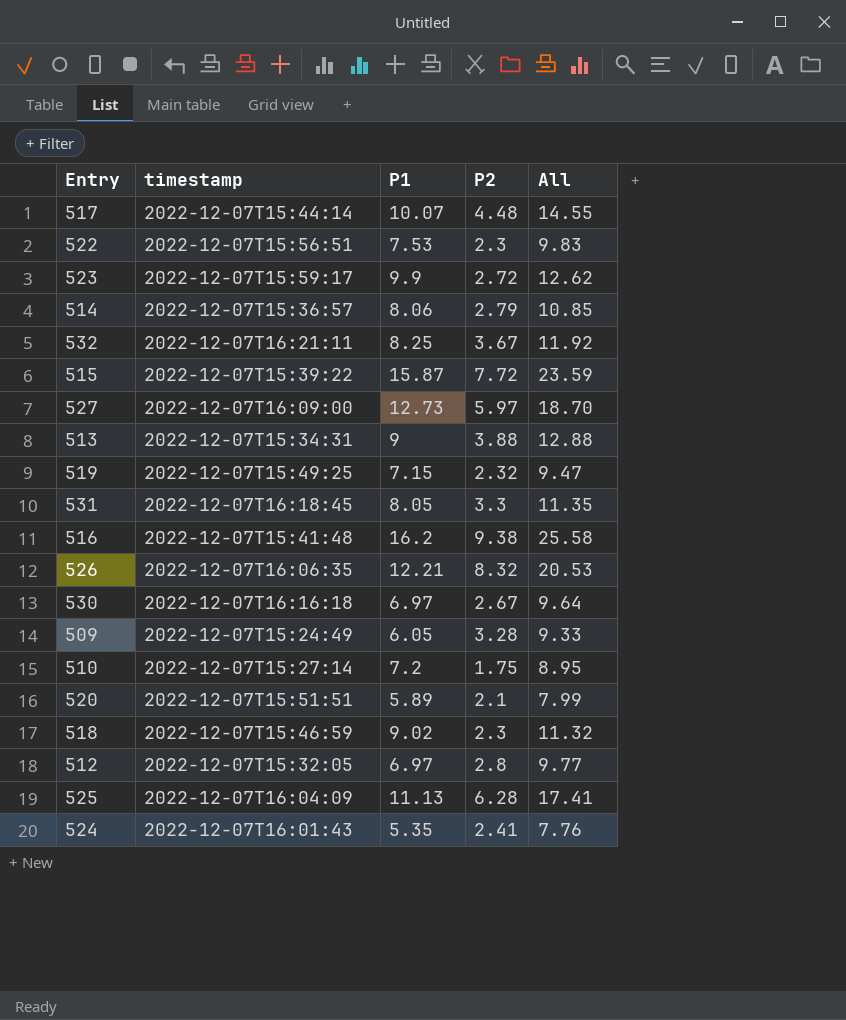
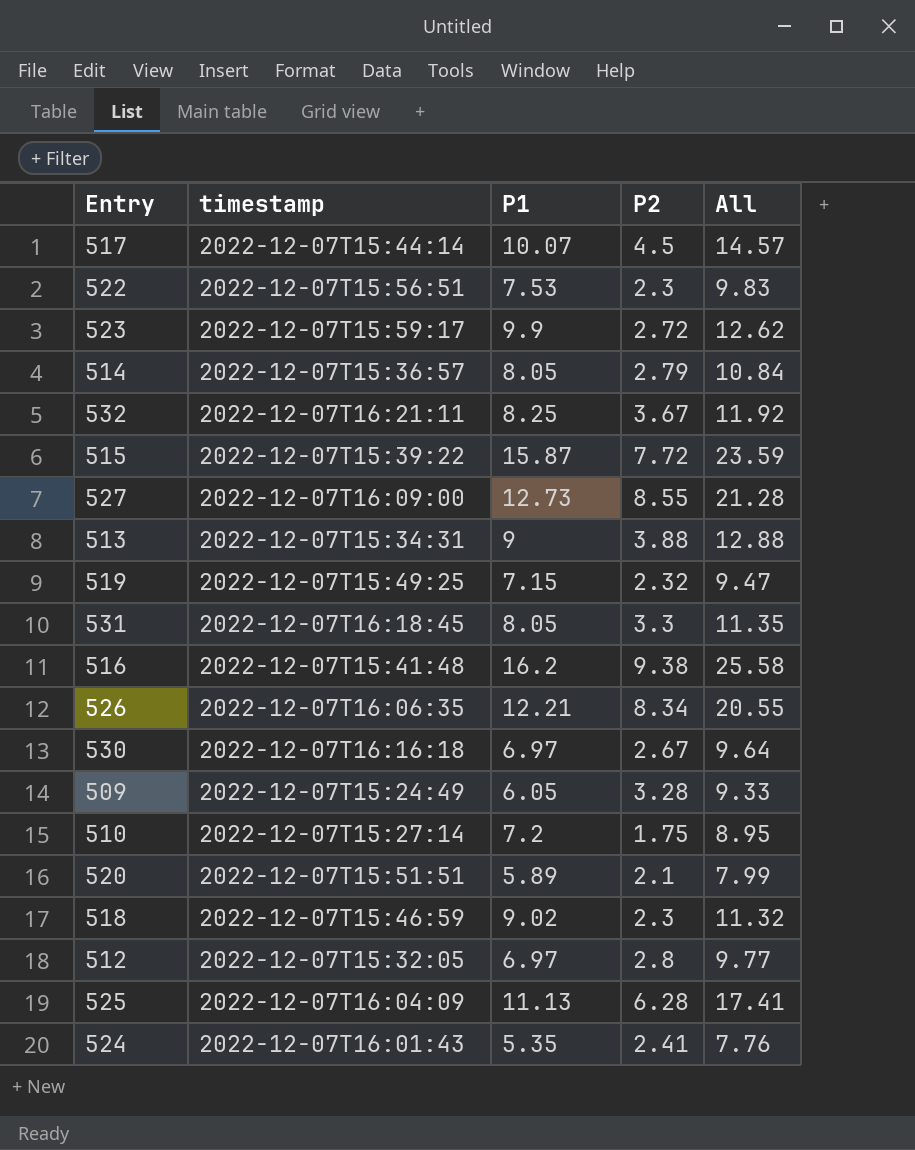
517 | P2: 4.48 -> 4.5
517 | All: 14.55 -> 14.57
514 | P1: 8.06 -> 8.05
514 | All: 10.85 -> 10.84
527 | P2: 5.97 -> 8.55
527 | All: 18.70 -> 21.28
526 | P2: 8.32 -> 8.34
526 | All: 20.53 -> 20.55

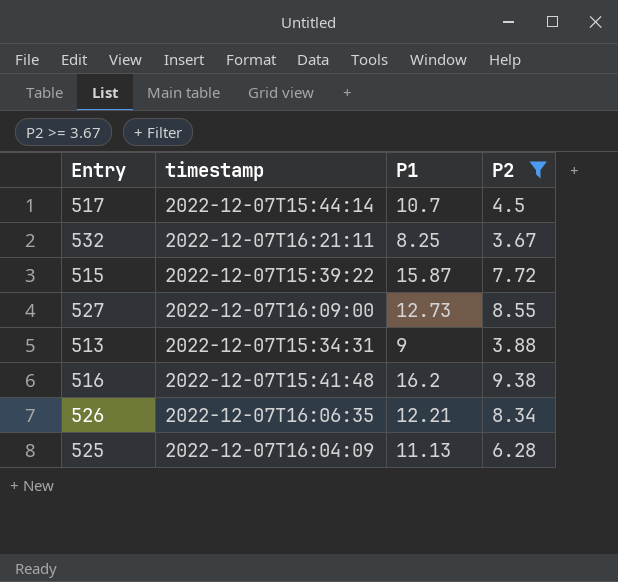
filter: none -> P2 >= 3.67
column All | formula: [P1] + [P2] -> none
517 | P1: 10.07 -> 10.7

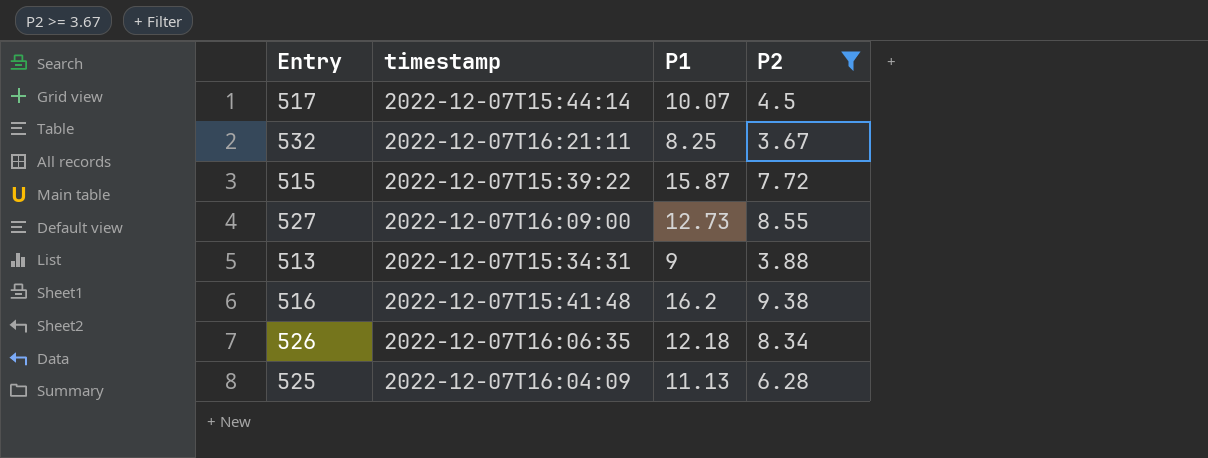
517 | P1: 10.7 -> 10.07
526 | P1: 12.21 -> 12.18

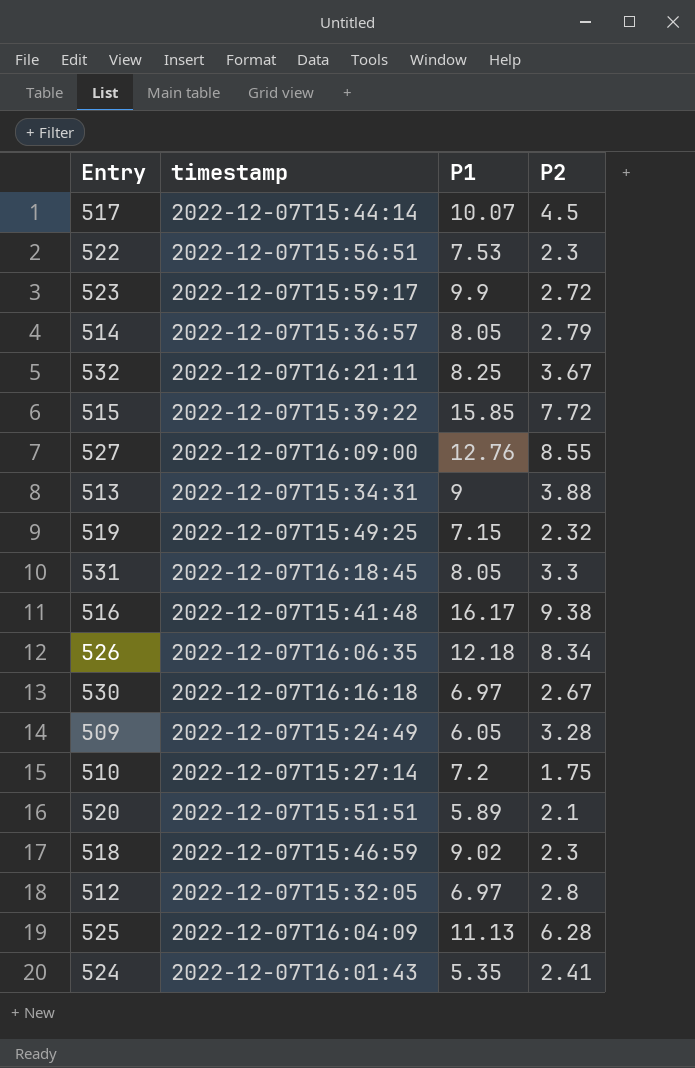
filter: P2 >= 3.67 -> none
515 | P1: 15.87 -> 15.85
527 | P1: 12.73 -> 12.76
516 | P1: 16.2 -> 16.17

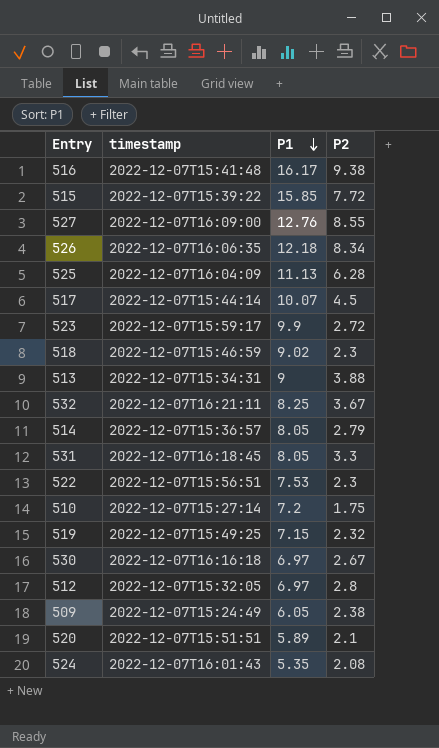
row order: none -> P1 descending
509 | P2: 3.28 -> 2.38
524 | P2: 2.41 -> 2.08

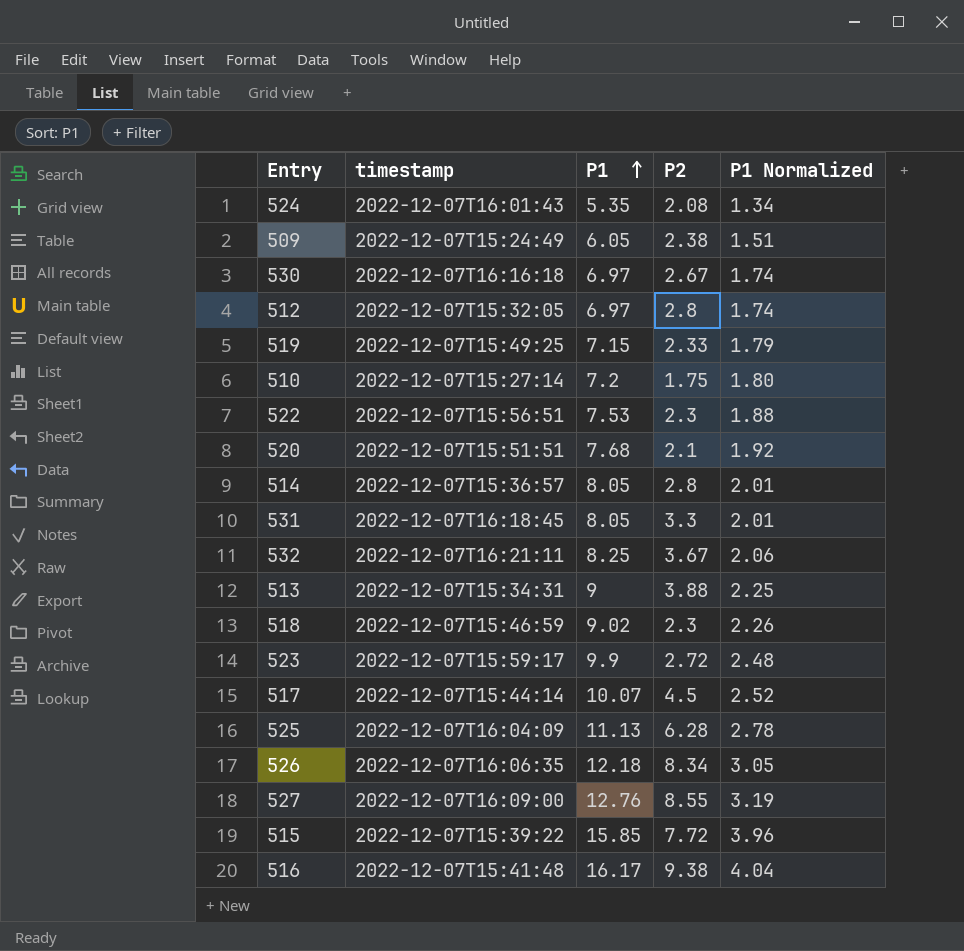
row order: P1 descending -> P1 ascending
column P1 Normalized | formula: none -> [P1] * 0.25
519 | P2: 2.32 -> 2.33
520 | P1: 5.89 -> 7.68
514 | P2: 2.79 -> 2.8

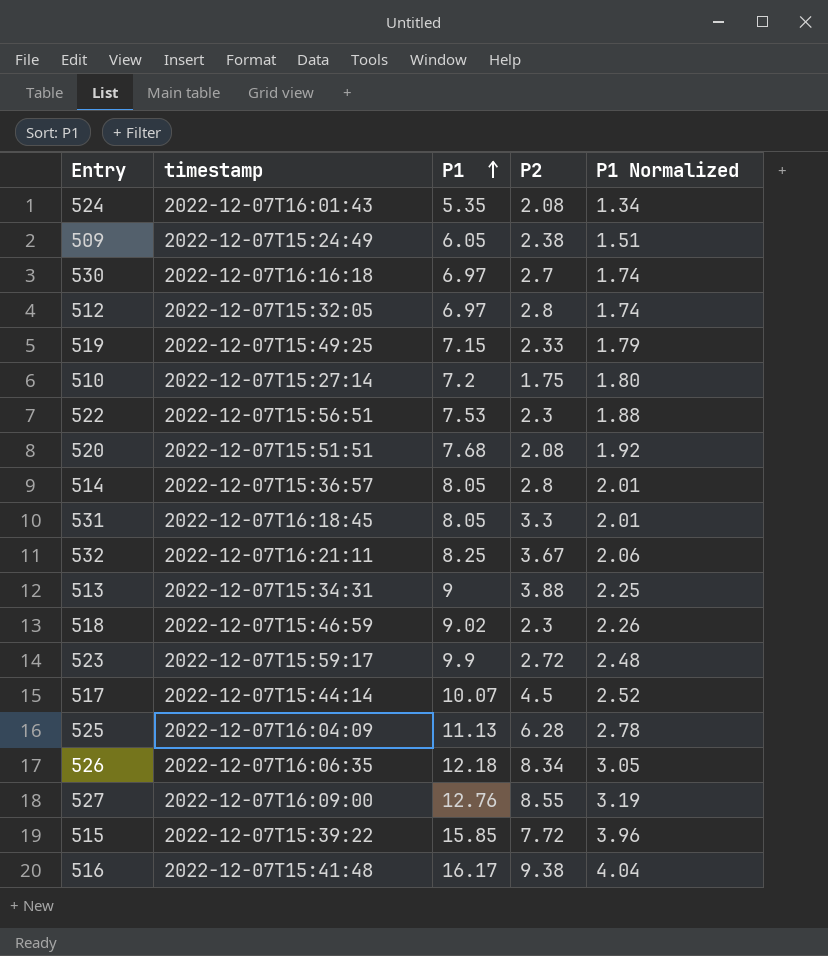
530 | P2: 2.67 -> 2.7
520 | P2: 2.1 -> 2.08

